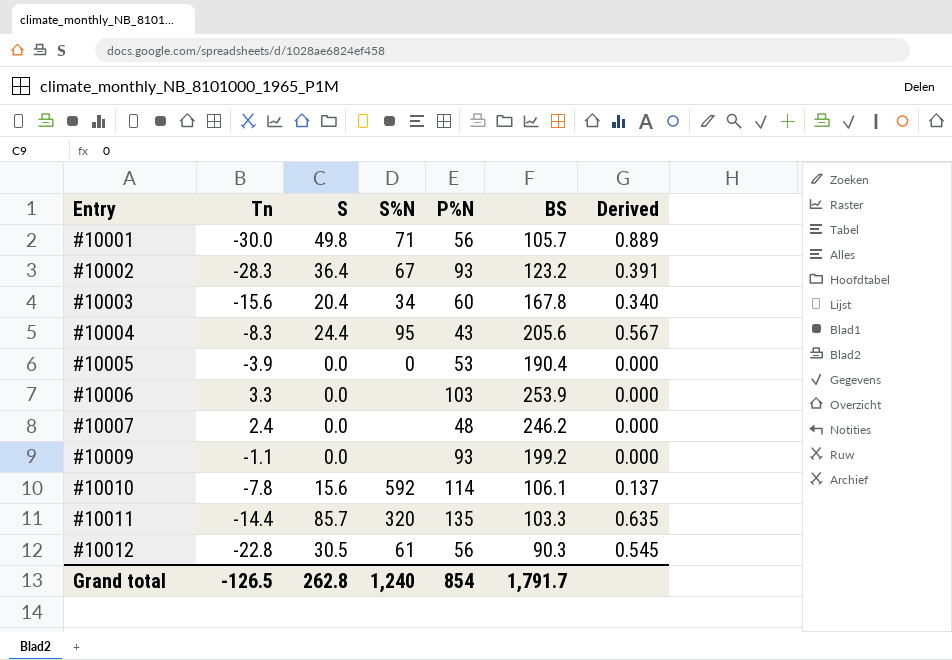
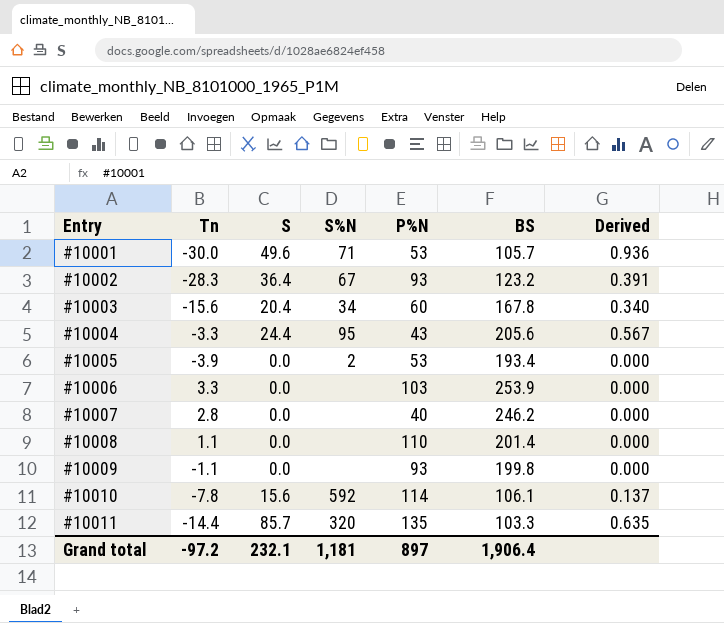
row #10012: -22.8 | 30.5 | 61 | 56 | 90.3 | 0.545 -> none
#10001 | S: 49.8 -> 49.6
#10001 | P%N: 56 -> 53
#10001 | Derived: 0.889 -> 0.936
#10004 | Tn: -8.3 -> -3.3
#10005 | S%N: 0 -> 2
#10005 | BS: 190.4 -> 193.4
#10007 | Tn: 2.4 -> 2.8
#10007 | P%N: 48 -> 40
row #10008: none -> 1.1 | 0.0 | none | 110 | 201.4 | 0.000
#10009 | BS: 199.2 -> 199.8
Grand total | Tn: -126.5 -> -97.2
Grand total | S: 262.8 -> 232.1
Grand total | S%N: 1,240 -> 1,181
Grand total | P%N: 854 -> 897
Grand total | BS: 1,791.7 -> 1,906.4

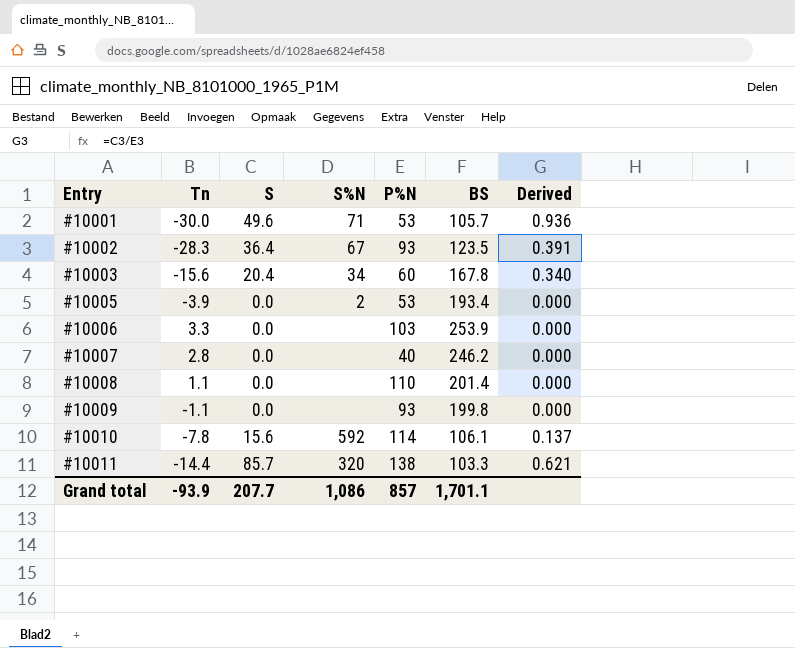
row #10004: -3.3 | 24.4 | 95 | 43 | 205.6 | 0.567 -> none
#10002 | BS: 123.2 -> 123.5
#10011 | P%N: 135 -> 138
#10011 | Derived: 0.635 -> 0.621
Grand total | Tn: -97.2 -> -93.9
Grand total | S: 232.1 -> 207.7
Grand total | S%N: 1,181 -> 1,086
Grand total | P%N: 897 -> 857
Grand total | BS: 1,906.4 -> 1,701.1

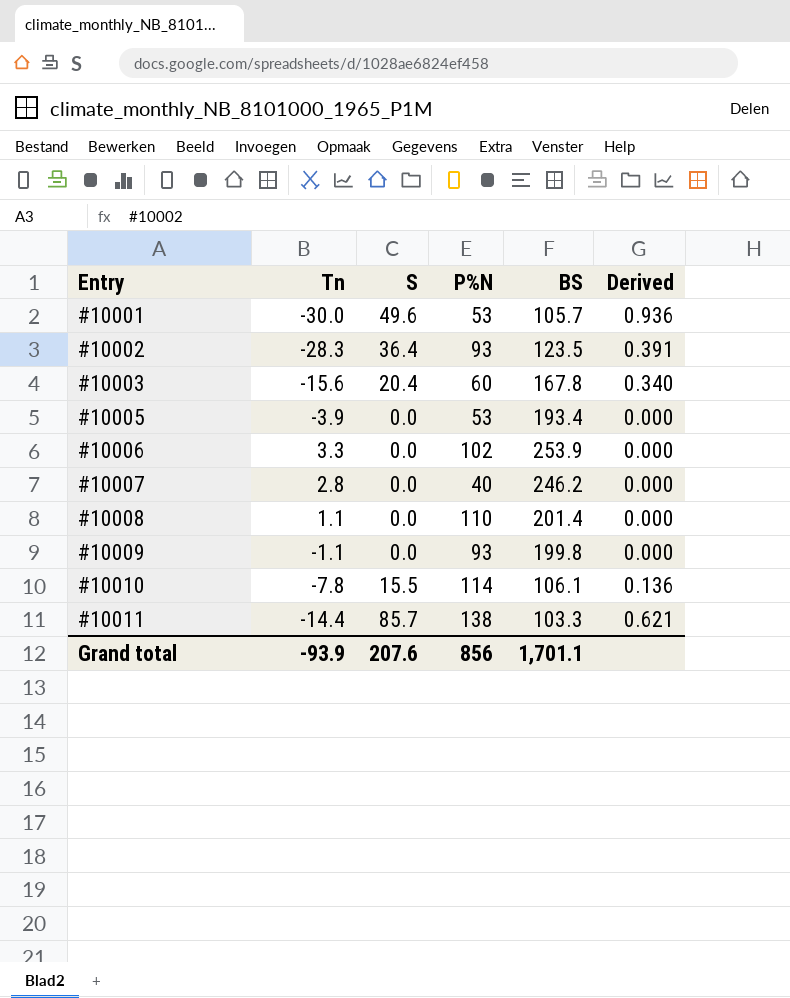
column S%N | position: 4 -> none
#10006 | P%N: 103 -> 102
#10010 | S: 15.6 -> 15.5
#10010 | Derived: 0.137 -> 0.136
Grand total | S: 207.7 -> 207.6
Grand total | P%N: 857 -> 856

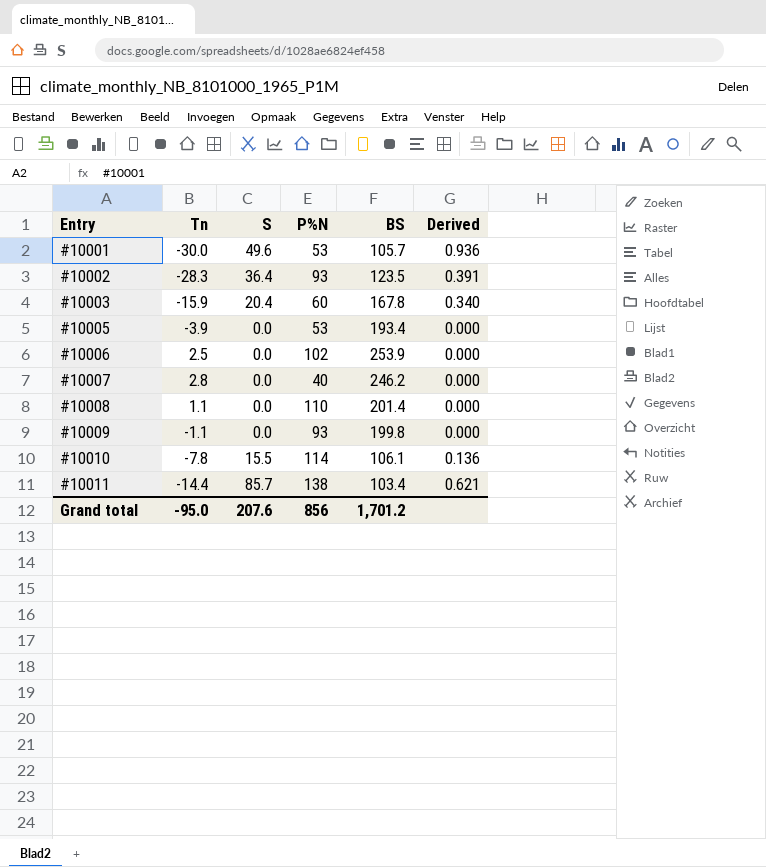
#10003 | Tn: -15.6 -> -15.9
#10006 | Tn: 3.3 -> 2.5
#10011 | BS: 103.3 -> 103.4
Grand total | Tn: -93.9 -> -95.0
Grand total | BS: 1,701.1 -> 1,701.2

